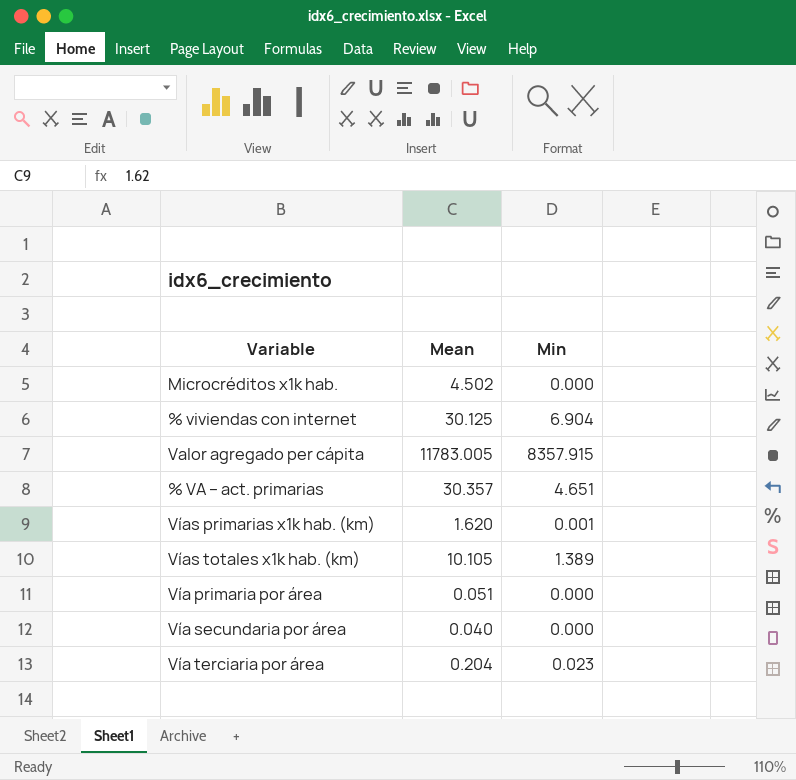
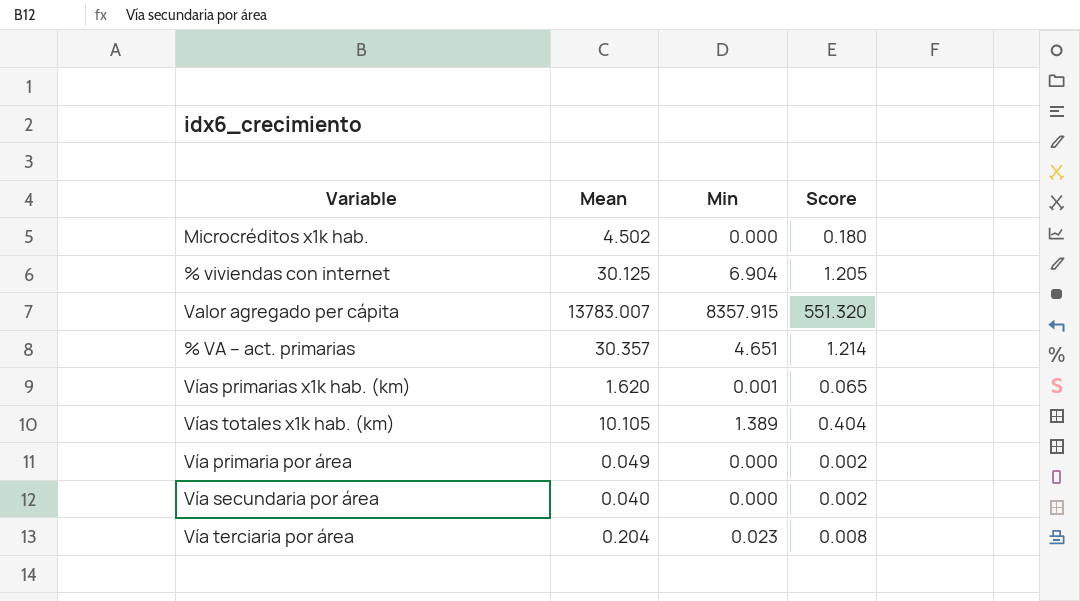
column Score | formula: none -> [Mean] * 0.04
Valor agregado per cápita | Mean: 11783.005 -> 13783.007
Vía primaria por área | Mean: 0.051 -> 0.049

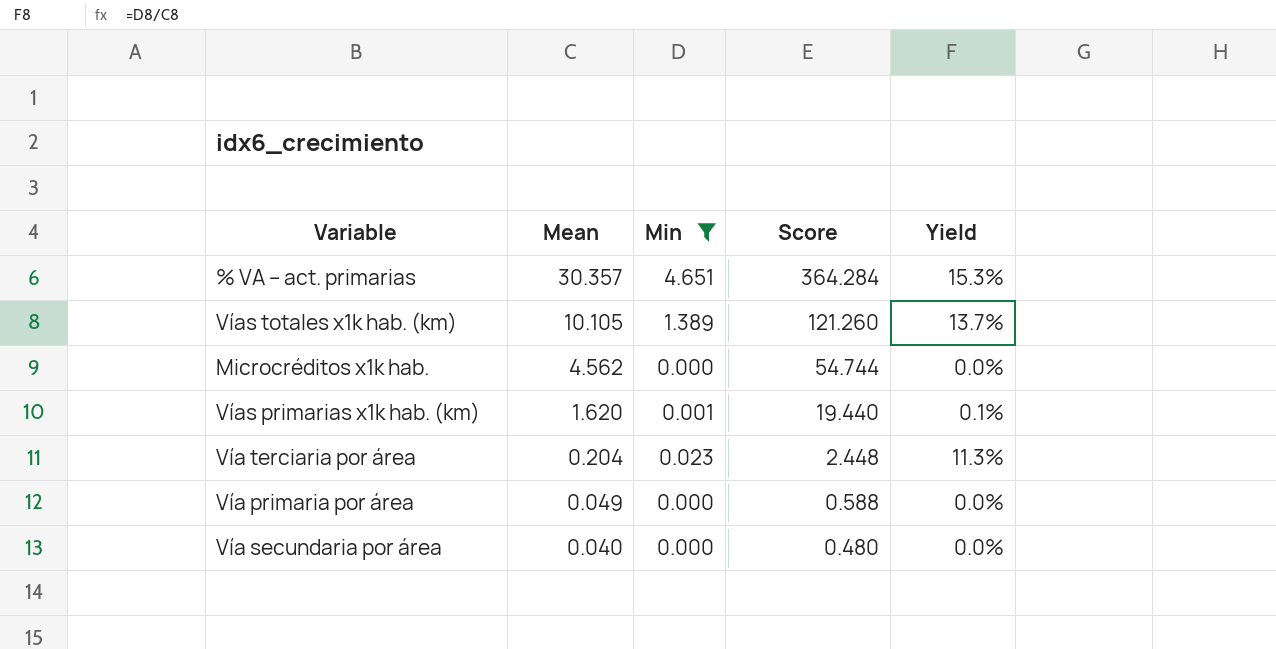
filter: none -> Min <= 4.651
row order: none -> Mean descending
column Score | formula: [Mean] * 0.04 -> [Mean] * 12
column Yield | formula: none -> [Min] / [Mean]
Microcréditos x1k hab. | Mean: 4.502 -> 4.562

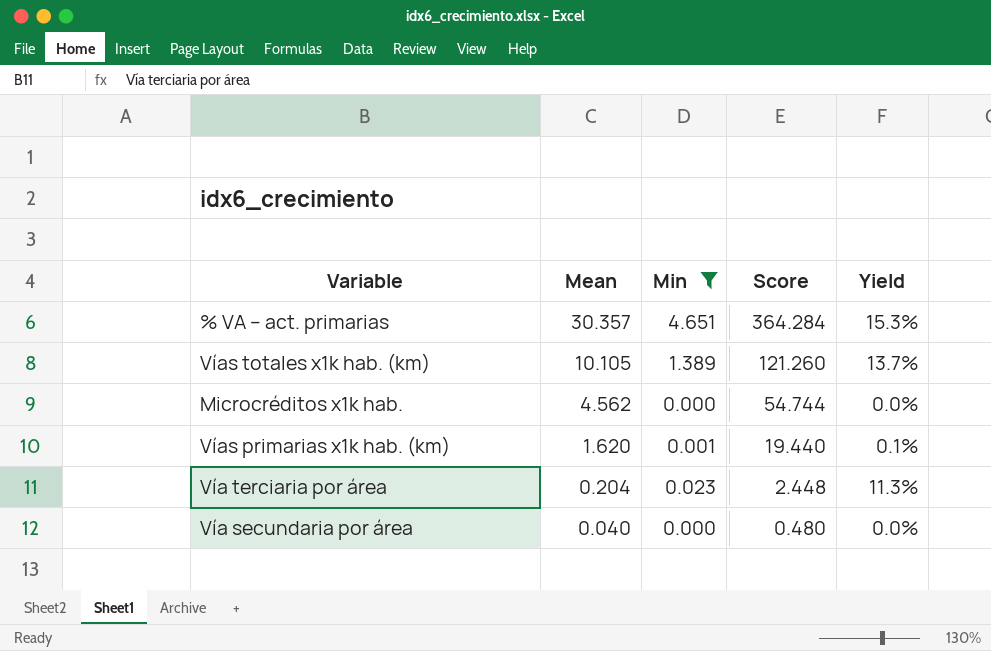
row Vía primaria por área: 0.049 | 0.000 | 0.588 | 0.0% -> none

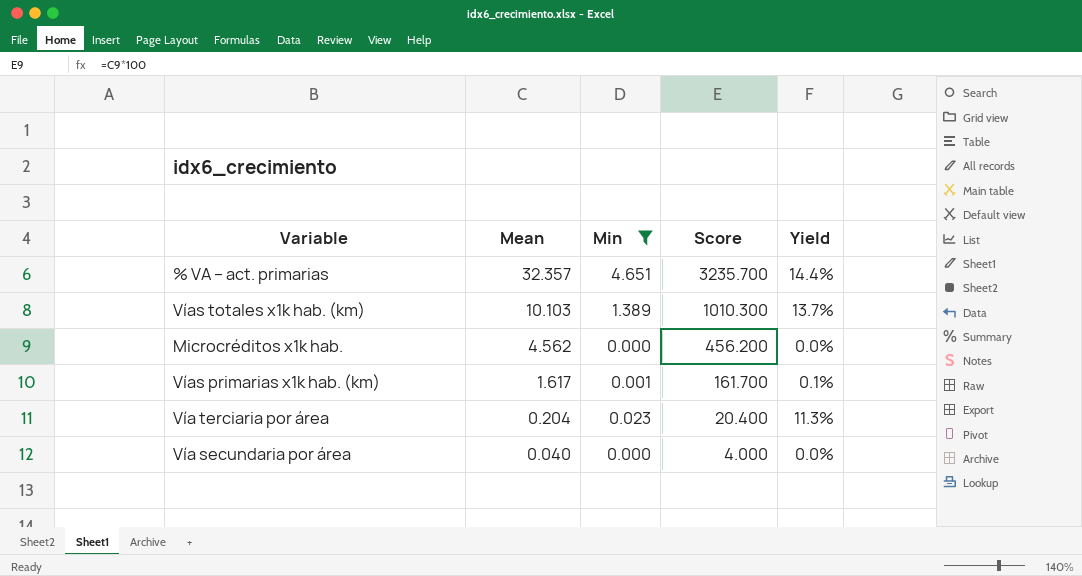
column Score | formula: [Mean] * 12 -> [Mean] * 100
% VA – act. primarias | Mean: 30.357 -> 32.357
% VA – act. primarias | Yield: 15.3% -> 14.4%
Vías totales x1k hab. (km) | Mean: 10.105 -> 10.103
Vías primarias x1k hab. (km) | Mean: 1.620 -> 1.617

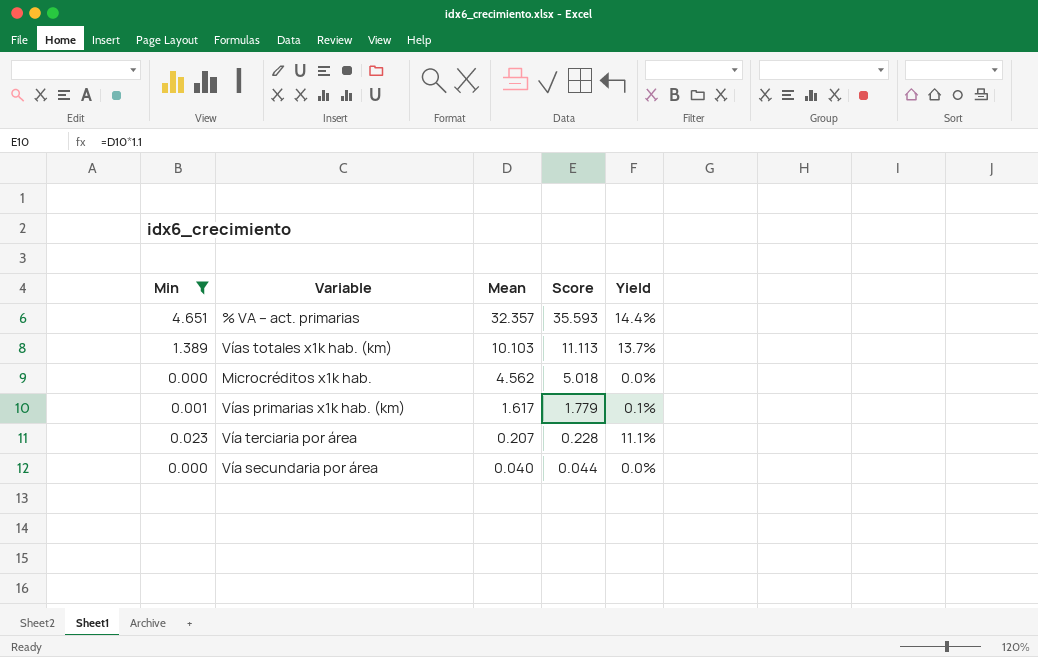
column Min | position: 3 -> 1
column Score | formula: [Mean] * 100 -> [Mean] * 1.1
Vía terciaria por área | Mean: 0.204 -> 0.207
Vía terciaria por área | Yield: 11.3% -> 11.1%

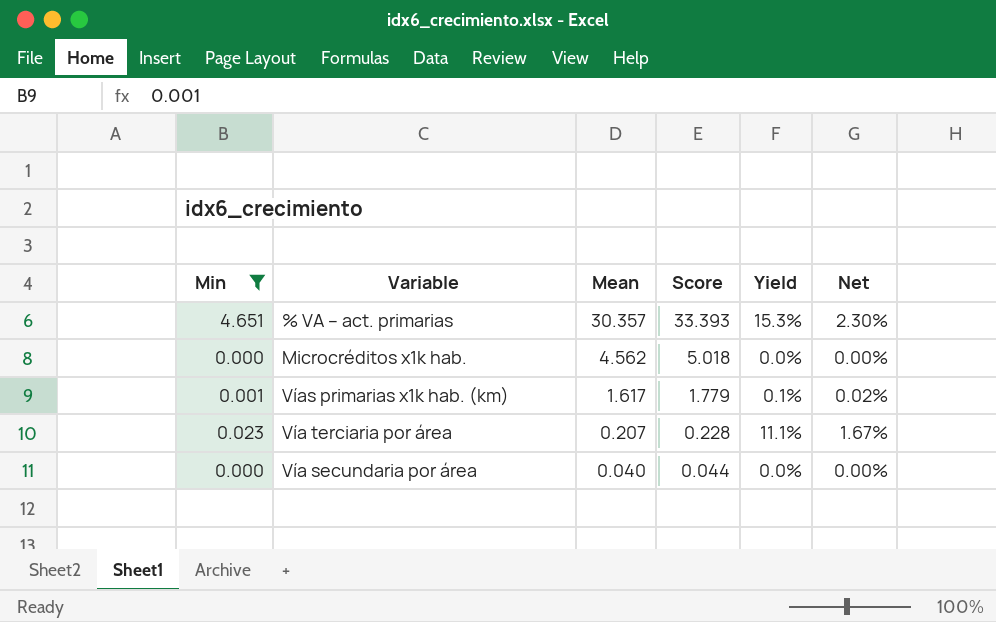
column Net | formula: none -> [Yield] * 0.15
row Vías totales x1k hab. (km): 1.389 | 10.103 | 11.113 | 13.7% -> none
% VA – act. primarias | Mean: 32.357 -> 30.357
% VA – act. primarias | Score: 35.593 -> 33.393
% VA – act. primarias | Yield: 14.4% -> 15.3%

